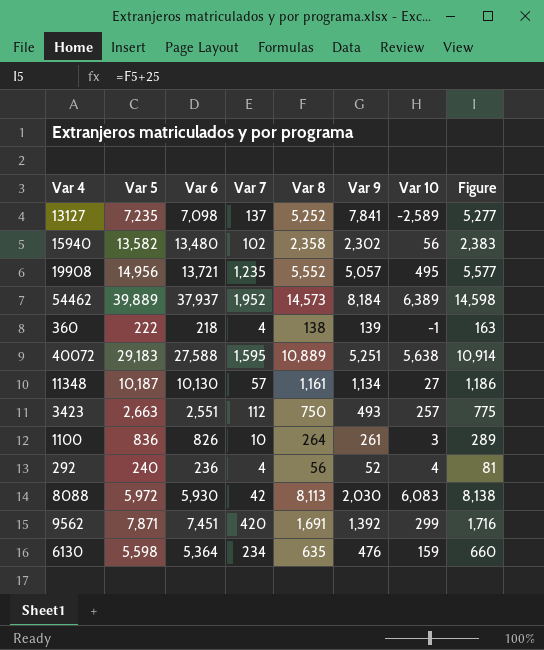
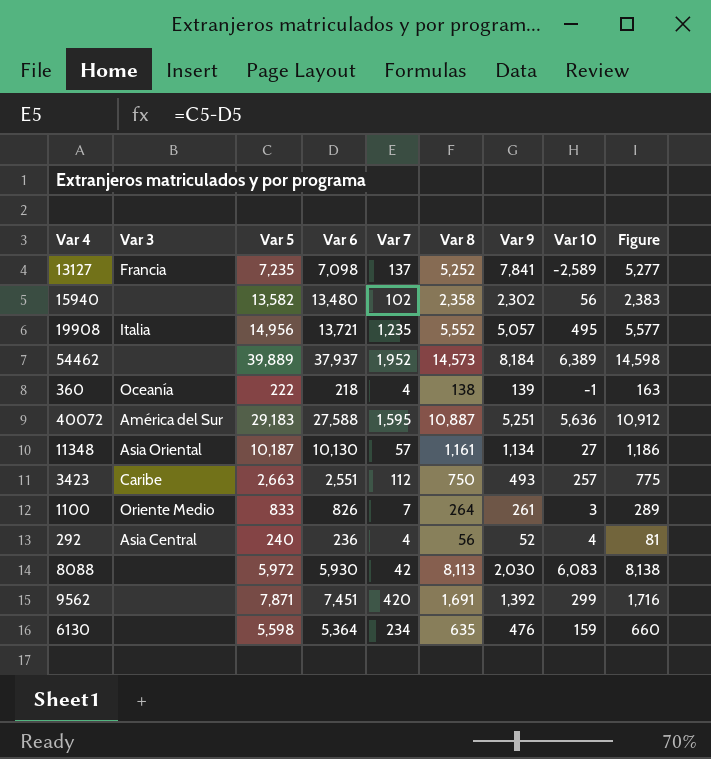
column Var 3 | position: none -> 2
40072 | Var 8: 10,889 -> 10,887
40072 | Var 10: 5,638 -> 5,636
40072 | Figure: 10,914 -> 10,912
1100 | Var 5: 836 -> 833
1100 | Var 7: 10 -> 7

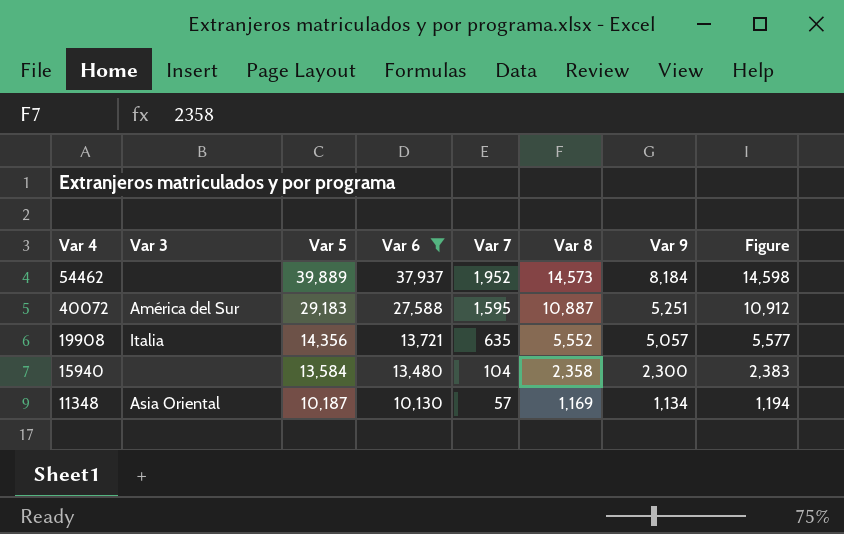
filter: none -> Var 6 >= 10,130
row order: none -> Var 4 descending
column Var 10 | formula: [Var 8] - [Var 9] -> none
19908 | Var 5: 14,956 -> 14,356
19908 | Var 7: 1,235 -> 635
15940 | Var 5: 13,582 -> 13,584
15940 | Var 7: 102 -> 104
15940 | Var 9: 2,302 -> 2,300
11348 | Var 8: 1,161 -> 1,169
11348 | Figure: 1,186 -> 1,194

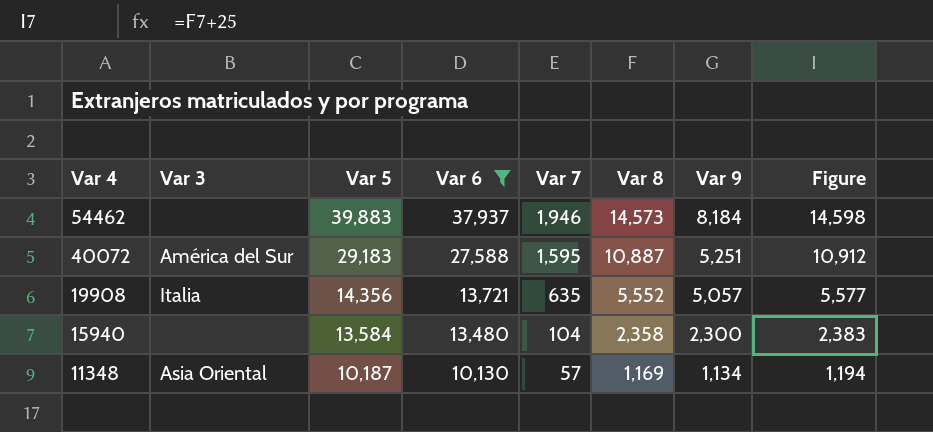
54462 | Var 5: 39,889 -> 39,883
54462 | Var 7: 1,952 -> 1,946

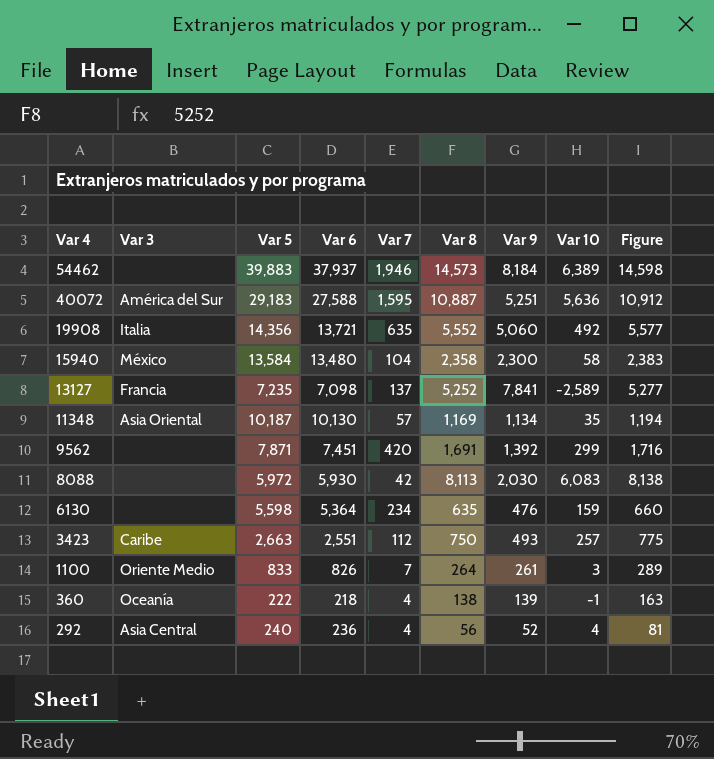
filter: Var 6 >= 10,130 -> none
column Var 10 | formula: none -> [Var 8] - [Var 9]
19908 | Var 9: 5,057 -> 5,060
15940 | Var 3: none -> México

